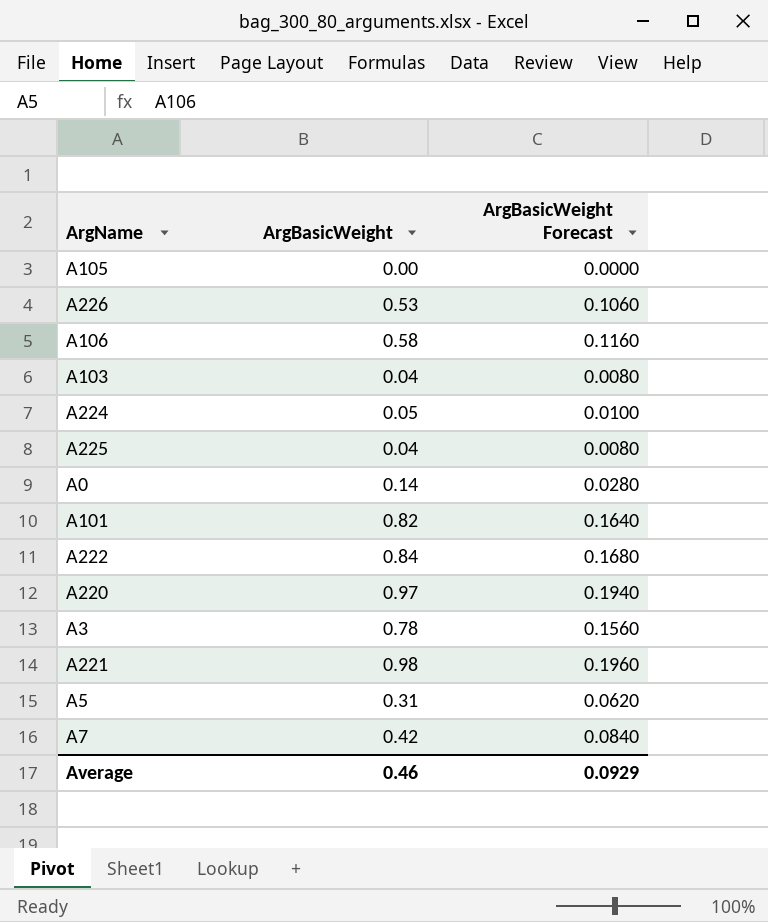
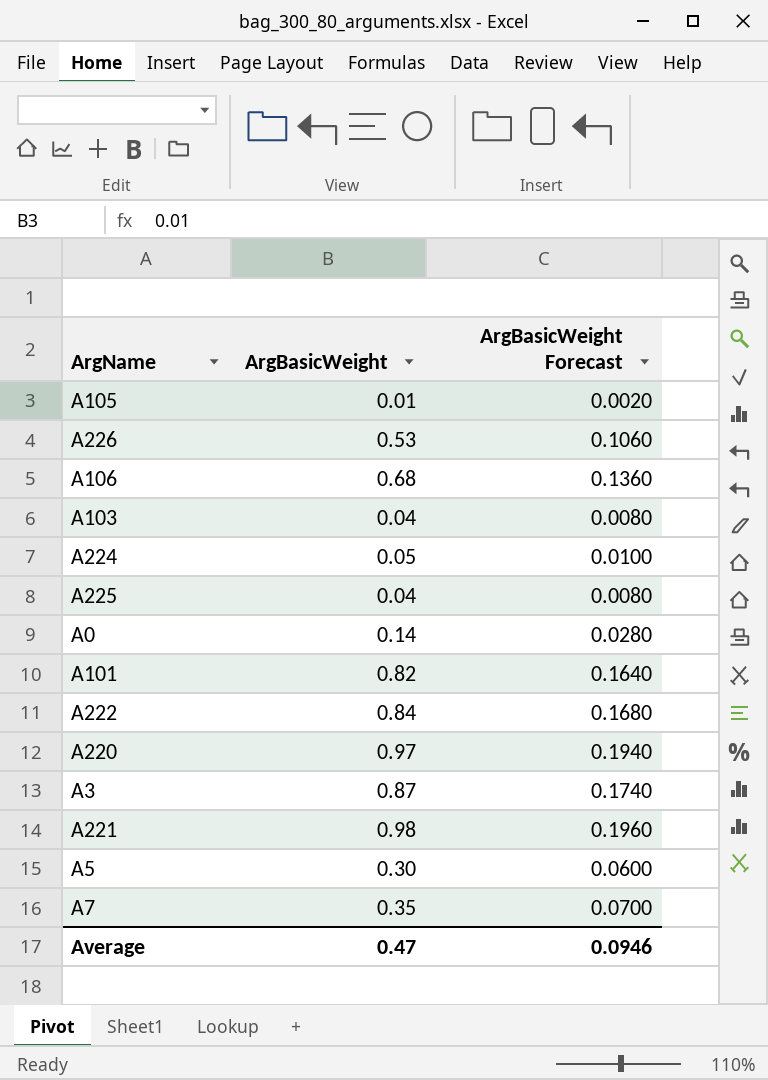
A105 | ArgBasicWeight: 0.00 -> 0.01
A105 | ArgBasicWeight Forecast: 0.0000 -> 0.0020
A106 | ArgBasicWeight: 0.58 -> 0.68
A106 | ArgBasicWeight Forecast: 0.1160 -> 0.1360
A3 | ArgBasicWeight: 0.78 -> 0.87
A3 | ArgBasicWeight Forecast: 0.1560 -> 0.1740
A5 | ArgBasicWeight: 0.31 -> 0.30
A5 | ArgBasicWeight Forecast: 0.0620 -> 0.0600
A7 | ArgBasicWeight: 0.42 -> 0.35
A7 | ArgBasicWeight Forecast: 0.0840 -> 0.0700
Average | ArgBasicWeight: 0.46 -> 0.47
Average | ArgBasicWeight Forecast: 0.0929 -> 0.0946

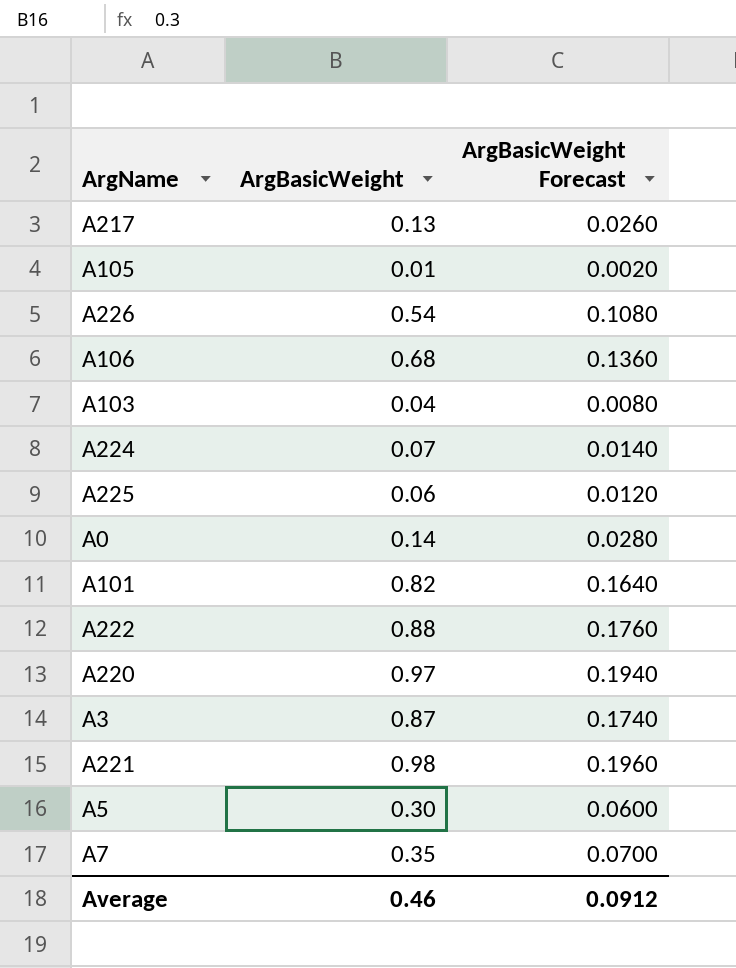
row A217: none -> 0.13 | 0.0260
A226 | ArgBasicWeight: 0.53 -> 0.54
A226 | ArgBasicWeight Forecast: 0.1060 -> 0.1080
A224 | ArgBasicWeight: 0.05 -> 0.07
A224 | ArgBasicWeight Forecast: 0.0100 -> 0.0140
A225 | ArgBasicWeight: 0.04 -> 0.06
A225 | ArgBasicWeight Forecast: 0.0080 -> 0.0120
A222 | ArgBasicWeight: 0.84 -> 0.88
A222 | ArgBasicWeight Forecast: 0.1680 -> 0.1760
Average | ArgBasicWeight: 0.47 -> 0.46
Average | ArgBasicWeight Forecast: 0.0946 -> 0.0912

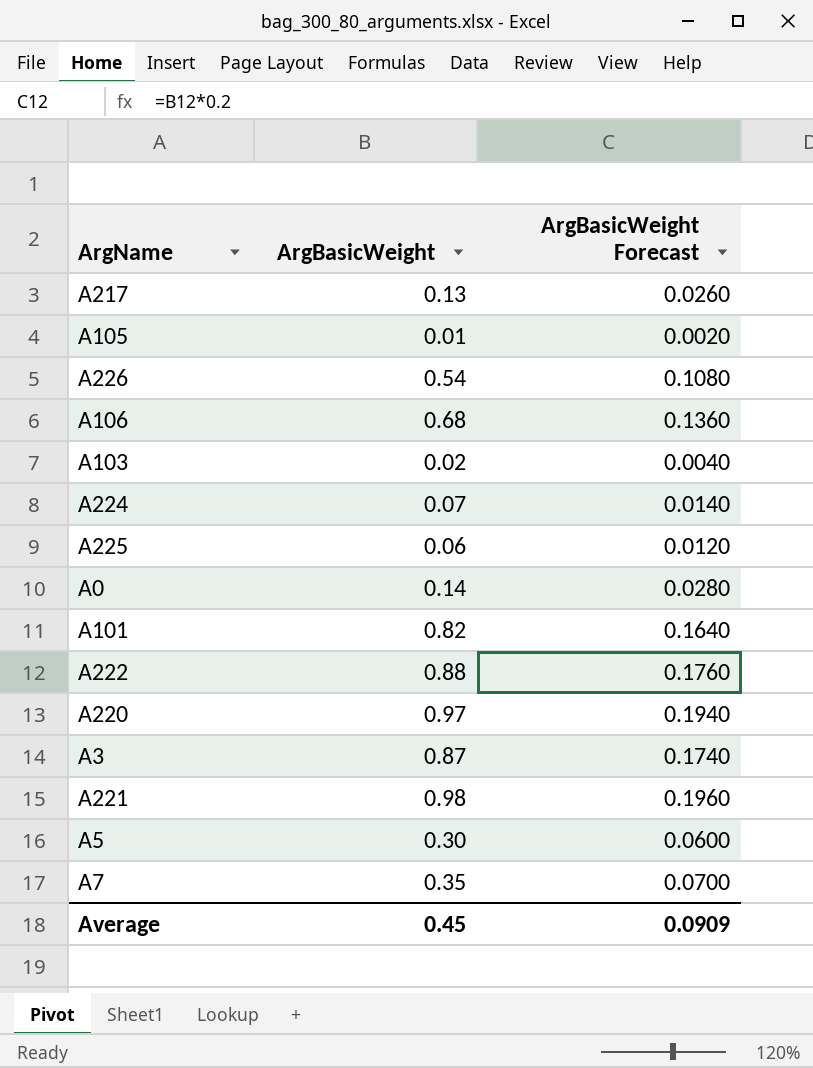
A103 | ArgBasicWeight: 0.04 -> 0.02
A103 | ArgBasicWeight Forecast: 0.0080 -> 0.0040
Average | ArgBasicWeight: 0.46 -> 0.45
Average | ArgBasicWeight Forecast: 0.0912 -> 0.0909

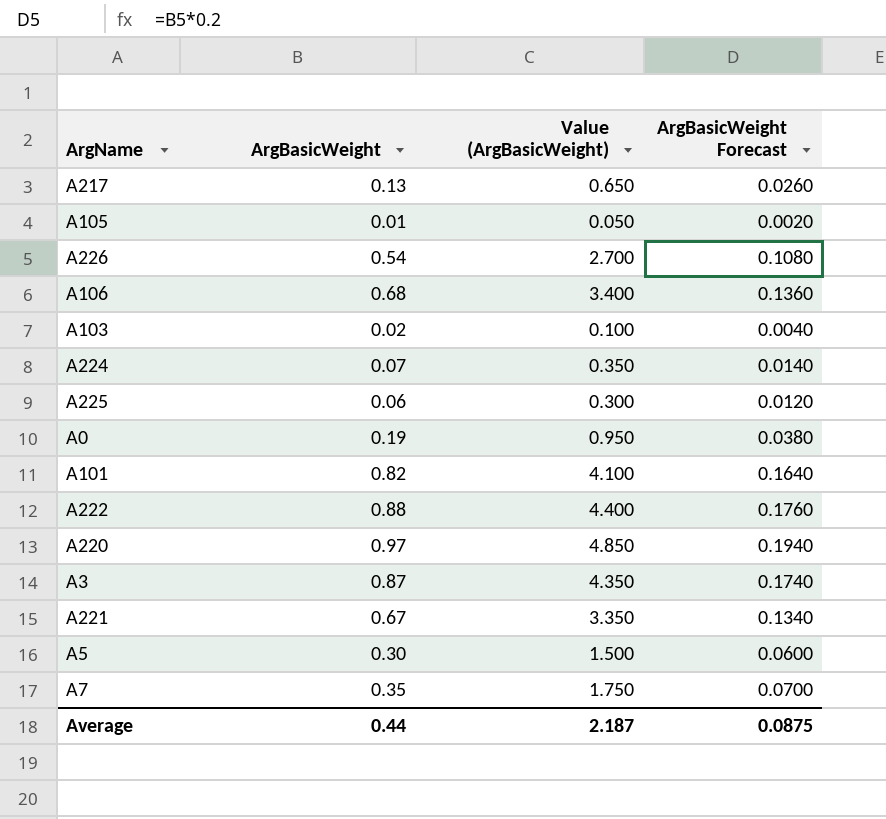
column Value (ArgBasicWeight) | formula: none -> [ArgBasicWeight] * 5
A0 | ArgBasicWeight: 0.14 -> 0.19
A0 | ArgBasicWeight Forecast: 0.0280 -> 0.0380
A221 | ArgBasicWeight: 0.98 -> 0.67
A221 | ArgBasicWeight Forecast: 0.1960 -> 0.1340
Average | ArgBasicWeight: 0.45 -> 0.44
Average | ArgBasicWeight Forecast: 0.0909 -> 0.0875

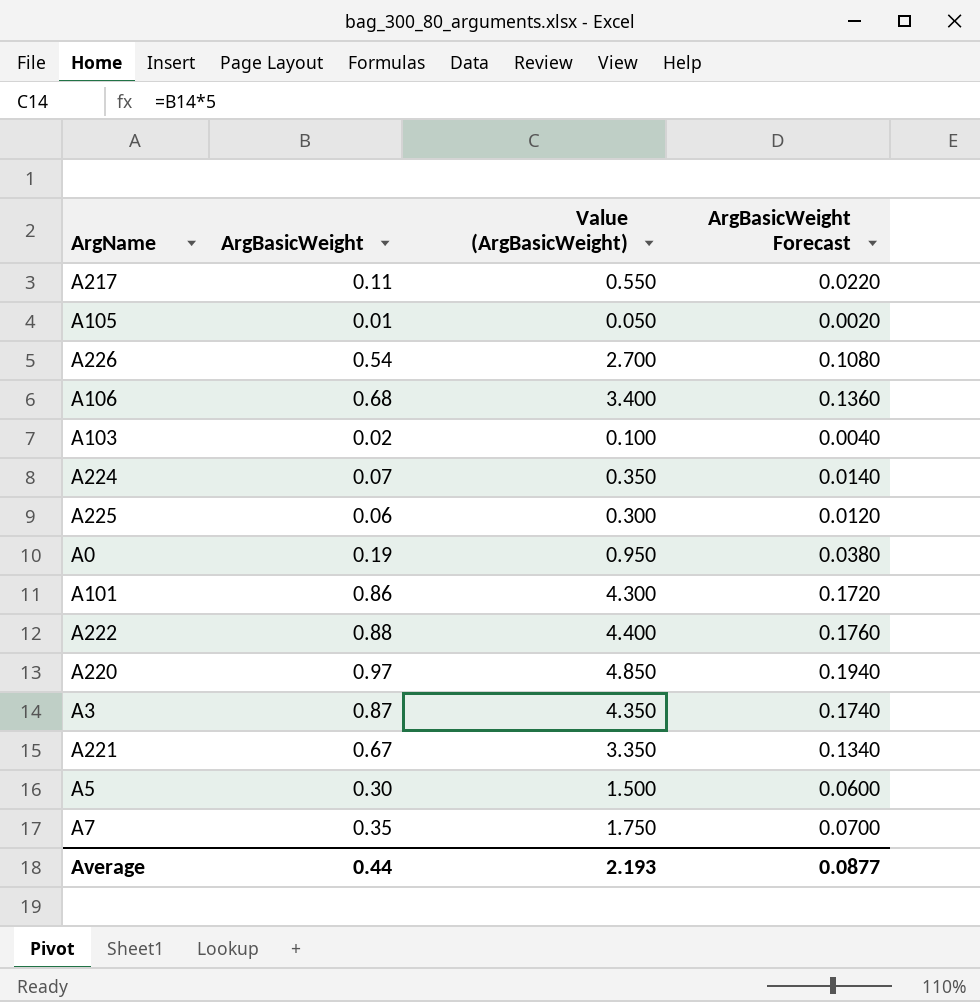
A217 | ArgBasicWeight: 0.13 -> 0.11
A217 | Value (ArgBasicWeight): 0.650 -> 0.550
A217 | ArgBasicWeight Forecast: 0.0260 -> 0.0220
A101 | ArgBasicWeight: 0.82 -> 0.86
A101 | Value (ArgBasicWeight): 4.100 -> 4.300
A101 | ArgBasicWeight Forecast: 0.1640 -> 0.1720
Average | Value (ArgBasicWeight): 2.187 -> 2.193
Average | ArgBasicWeight Forecast: 0.0875 -> 0.0877

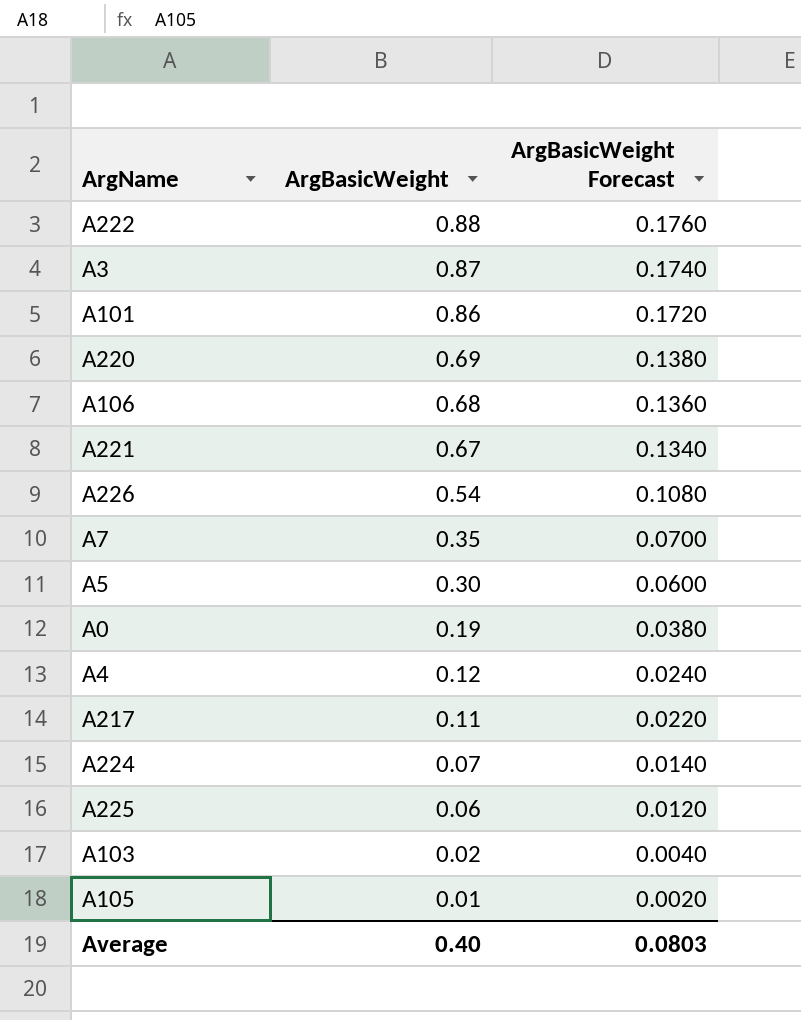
row order: none -> ArgBasicWeight descending
column Value (ArgBasicWeight) | formula: [ArgBasicWeight] * 5 -> none
A220 | ArgBasicWeight: 0.97 -> 0.69
A220 | ArgBasicWeight Forecast: 0.1940 -> 0.1380
row A4: none -> 0.12 | 0.0240
Average | ArgBasicWeight: 0.44 -> 0.40
Average | ArgBasicWeight Forecast: 0.0877 -> 0.0803

